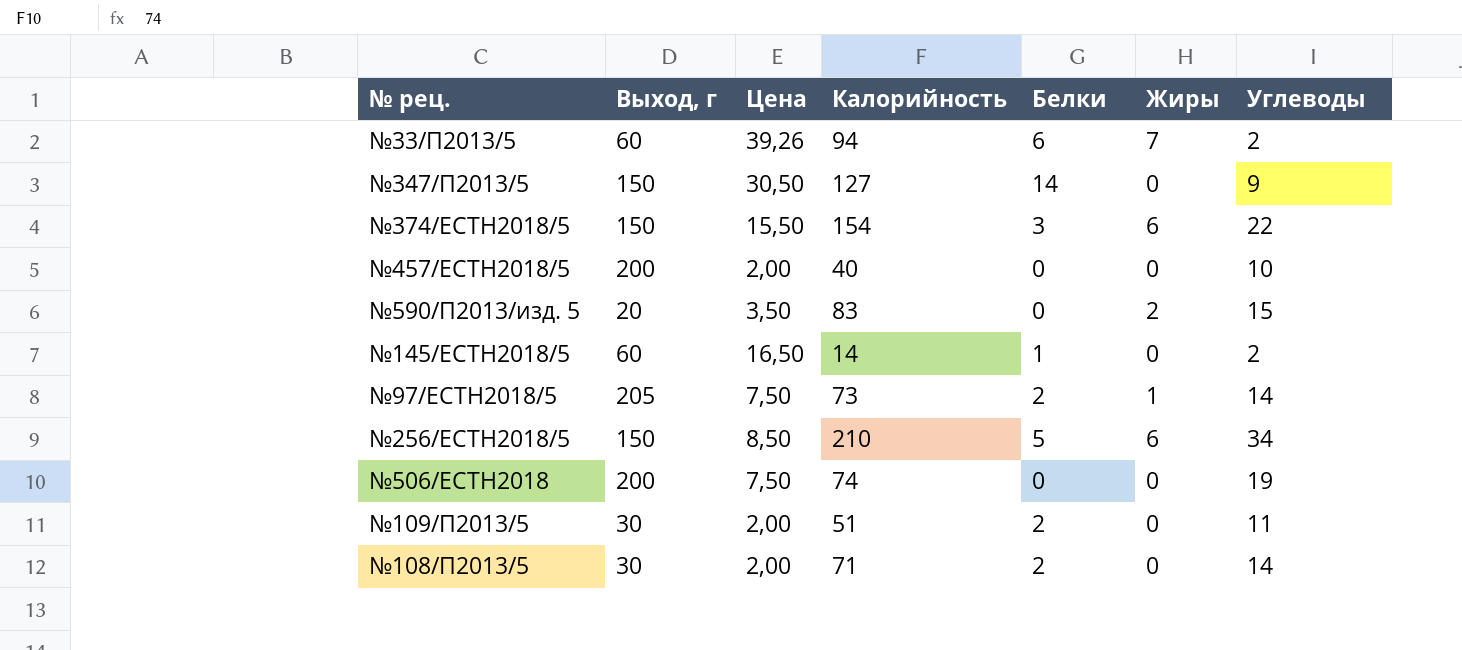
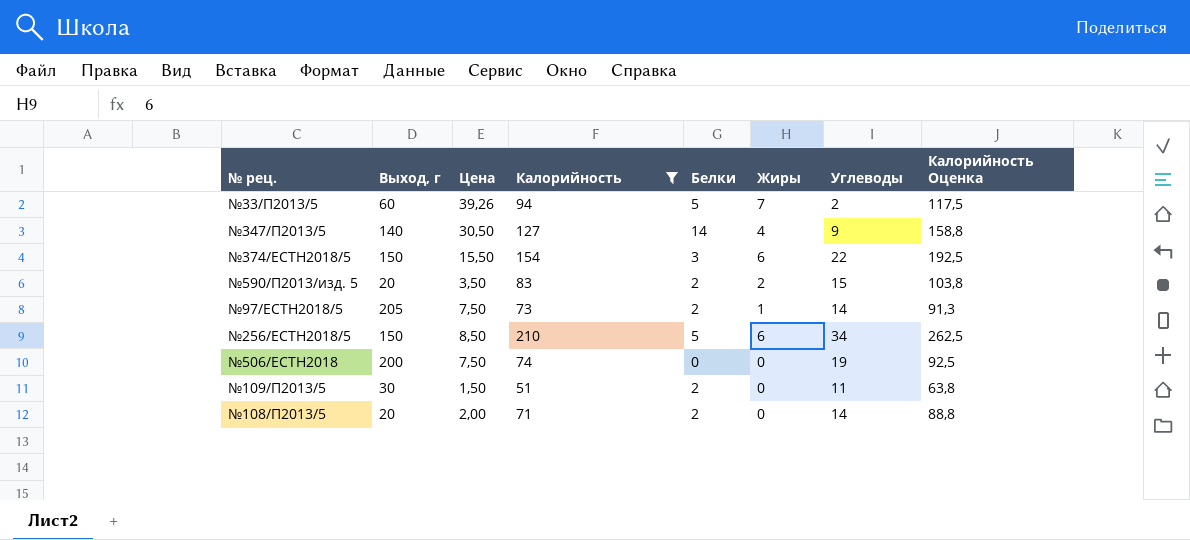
filter: none -> Калорийность >= 51
column Калорийность Оценка | formula: none -> [Калорийность] * 1,25
№33/П2013/5 | Белки: 6 -> 5
№347/П2013/5 | Выход, г: 150 -> 140
№347/П2013/5 | Жиры: 0 -> 4
№590/П2013/изд. 5 | Белки: 0 -> 2
№109/П2013/5 | Цена: 2,00 -> 1,50
№108/П2013/5 | Выход, г: 30 -> 20

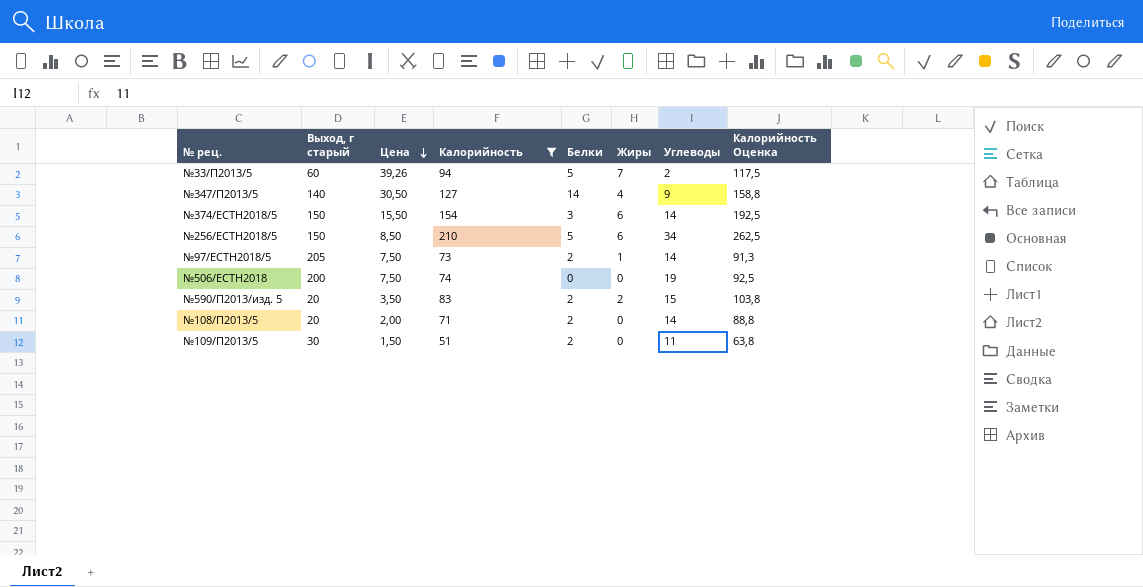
row order: none -> Цена descending
column name: Выход, г -> Выход, г старый
№374/ЕСТН2018/5 | Углеводы: 22 -> 14

